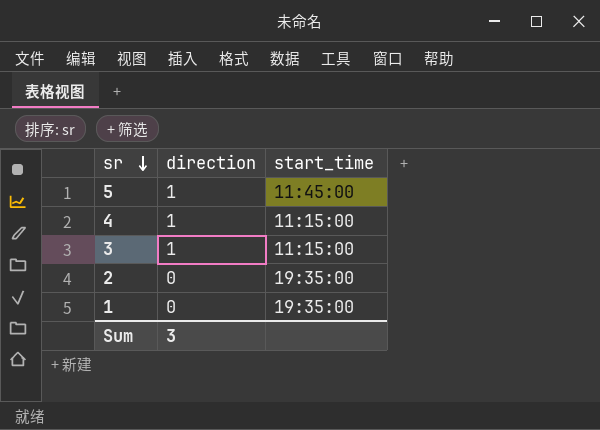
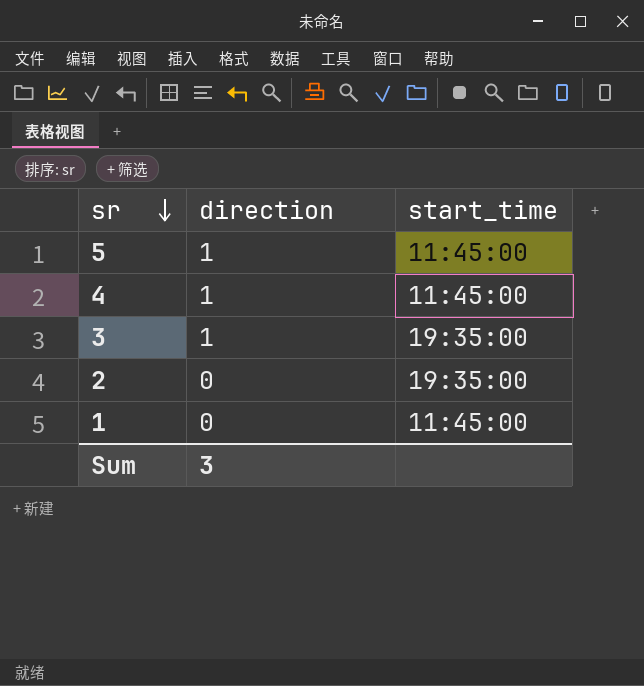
4 | start_time: 11:15:00 -> 11:45:00
3 | start_time: 11:15:00 -> 19:35:00
1 | start_time: 19:35:00 -> 11:45:00

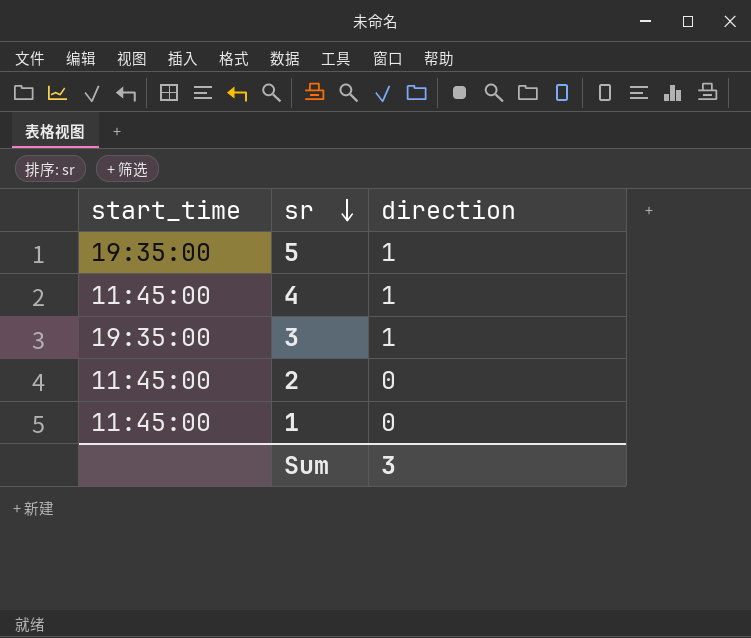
column start_time | position: 3 -> 1
5 | start_time: 11:45:00 -> 19:35:00
2 | start_time: 19:35:00 -> 11:45:00

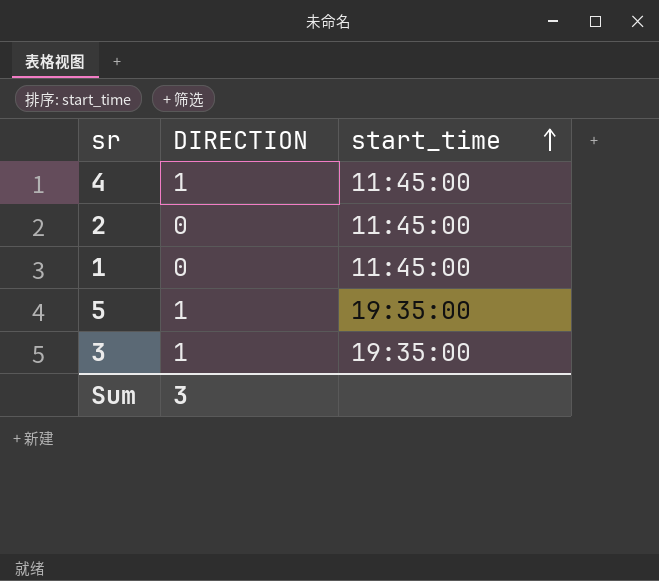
row order: sr descending -> start_time ascending
column name: direction -> DIRECTION
column start_time | position: 1 -> 3

